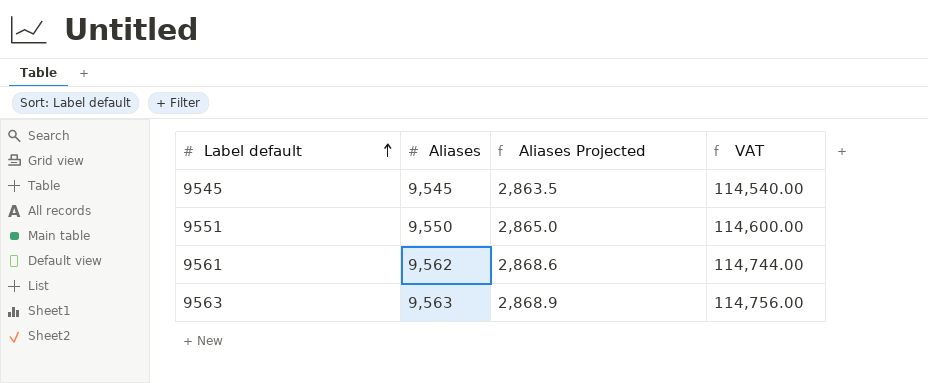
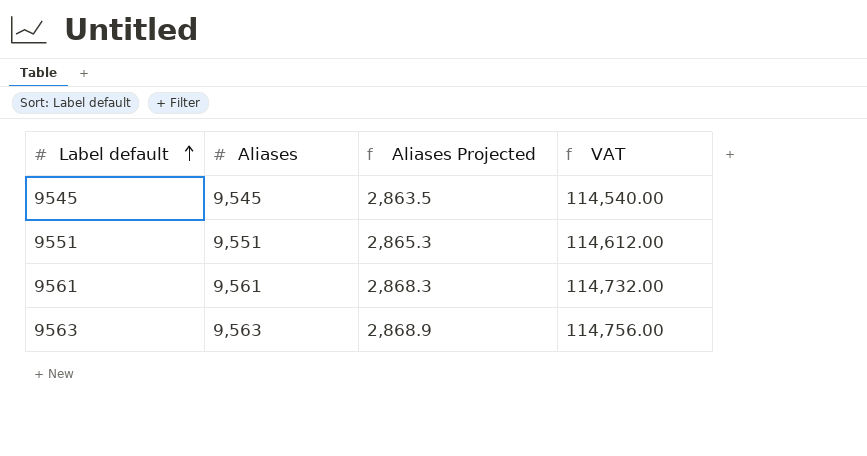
9551 | Aliases: 9,550 -> 9,551
9551 | Aliases Projected: 2,865.0 -> 2,865.3
9551 | VAT: 114,600.00 -> 114,612.00
9561 | Aliases: 9,562 -> 9,561
9561 | Aliases Projected: 2,868.6 -> 2,868.3
9561 | VAT: 114,744.00 -> 114,732.00

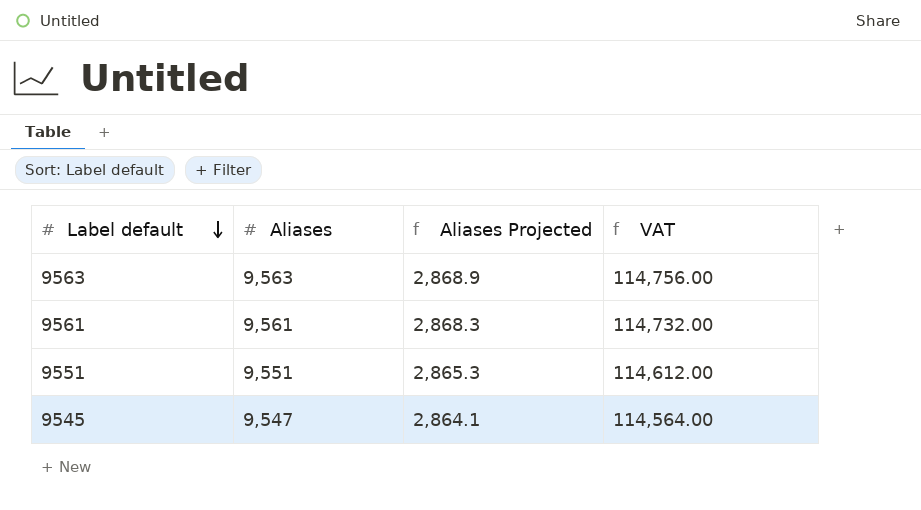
row order: Label default ascending -> Label default descending
9545 | Aliases: 9,545 -> 9,547
9545 | Aliases Projected: 2,863.5 -> 2,864.1
9545 | VAT: 114,540.00 -> 114,564.00

